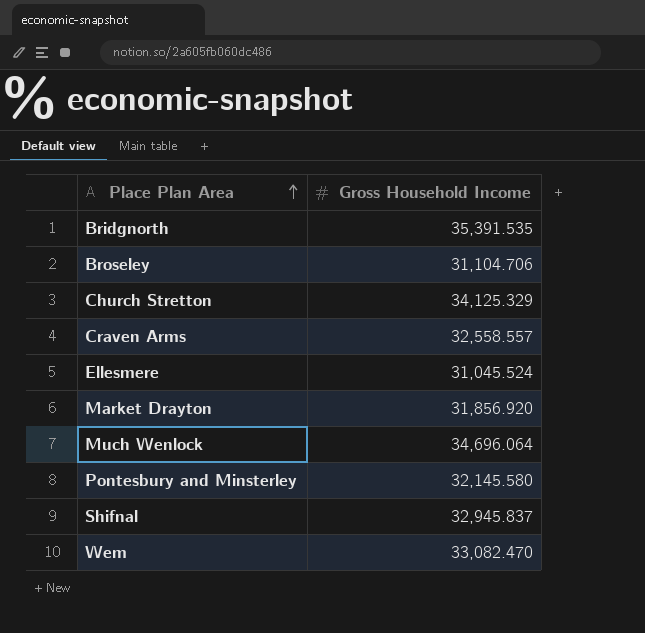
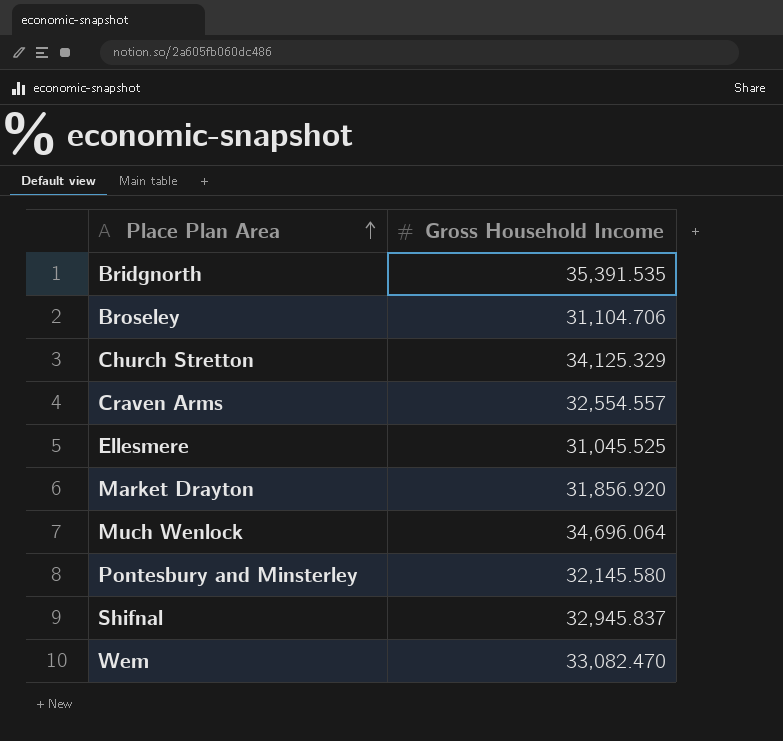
Craven Arms | Gross Household Income: 32,558.557 -> 32,554.557
Ellesmere | Gross Household Income: 31,045.524 -> 31,045.525

